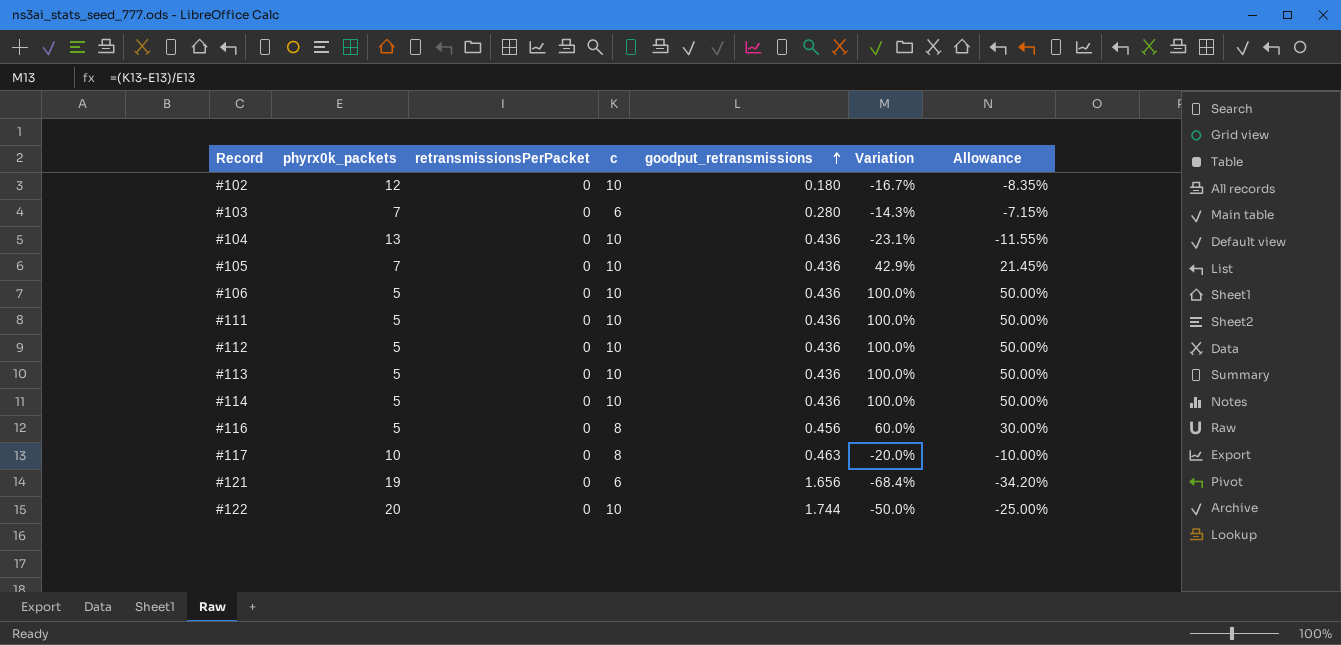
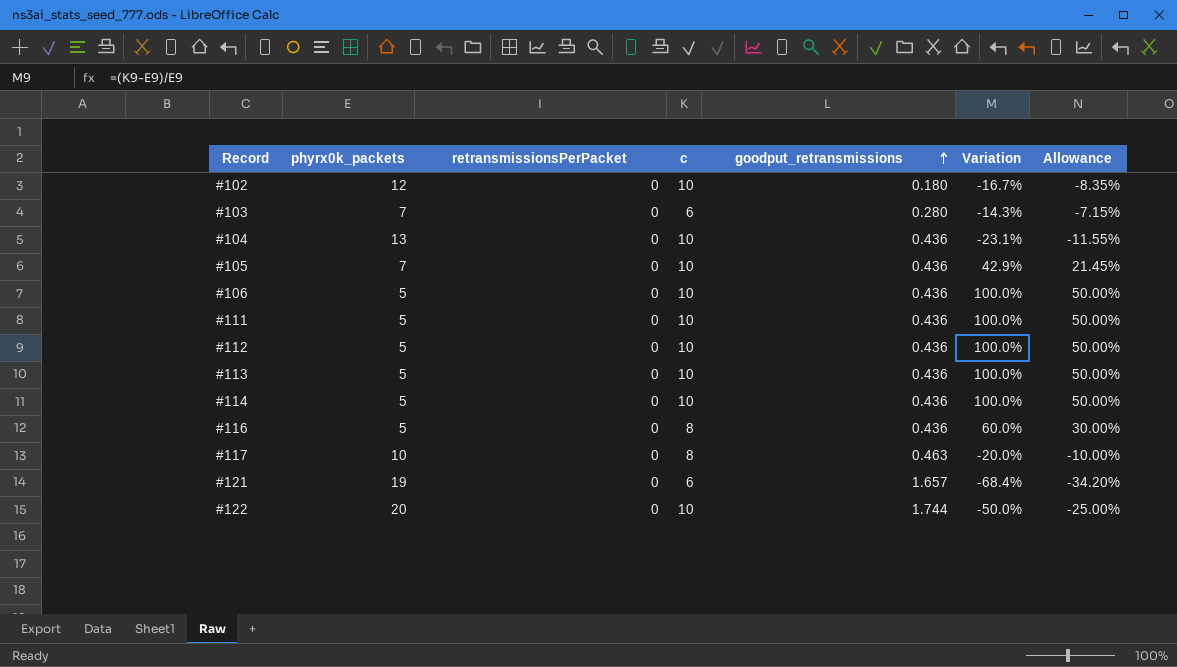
#116 | goodput_retransmissions: 0.456 -> 0.436
#121 | goodput_retransmissions: 1.656 -> 1.657

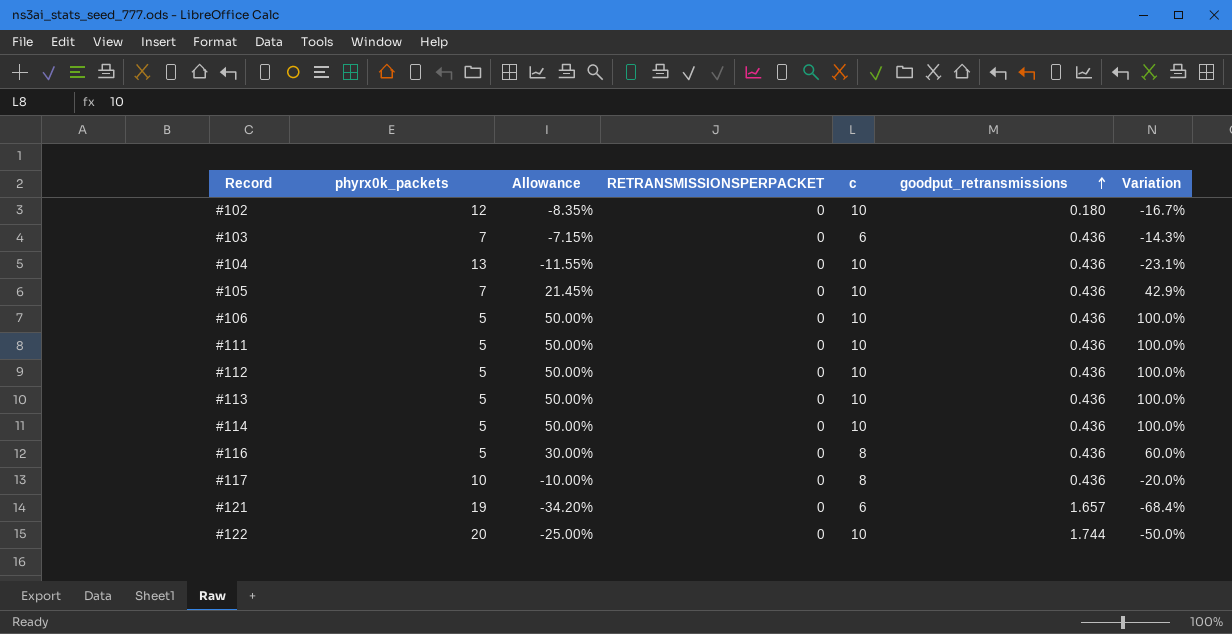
column Allowance | position: 7 -> 3
column name: retransmissionsPerPacket -> RETRANSMISSIONSPERPACKET
#103 | goodput_retransmissions: 0.280 -> 0.436
#117 | goodput_retransmissions: 0.463 -> 0.436

